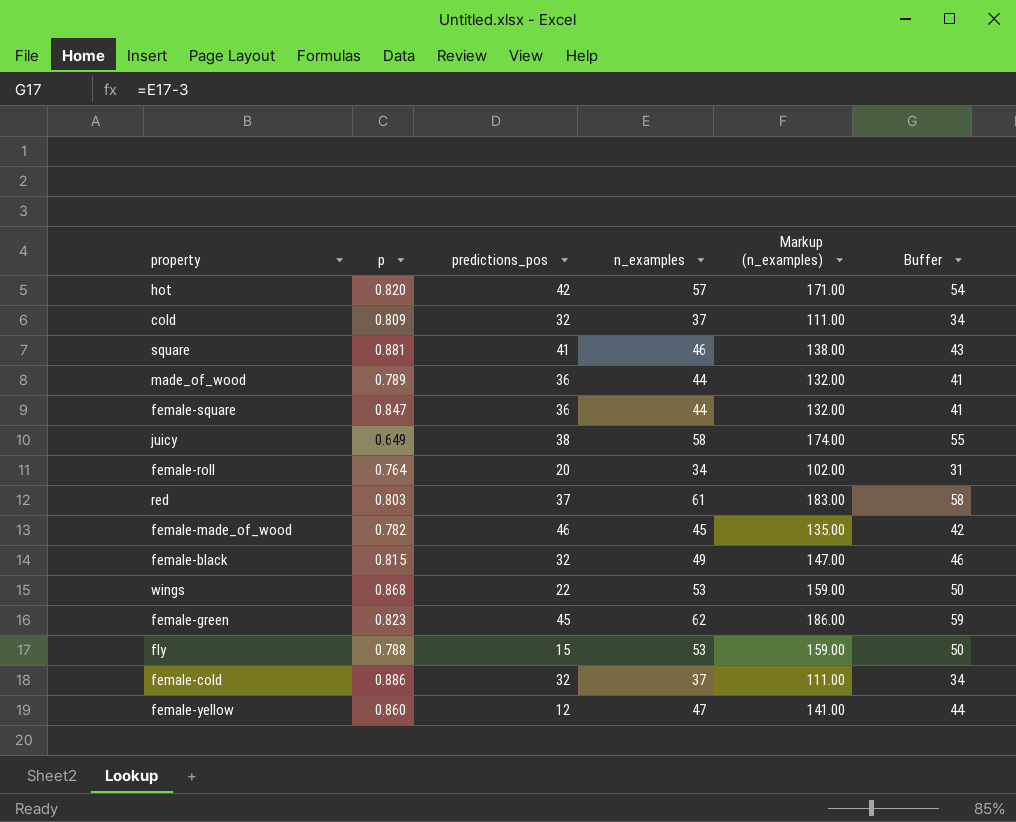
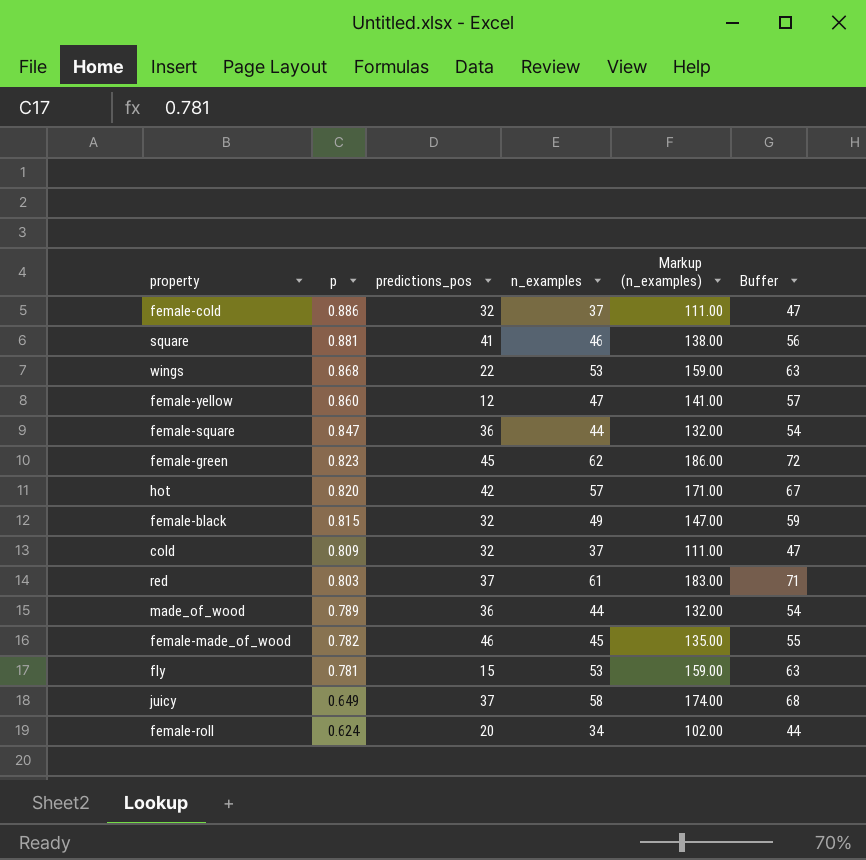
row order: none -> p descending
column Buffer | formula: [n_examples] - 3 -> [n_examples] + 10
fly | p: 0.788 -> 0.781
juicy | predictions_pos: 38 -> 37
female-roll | p: 0.764 -> 0.624

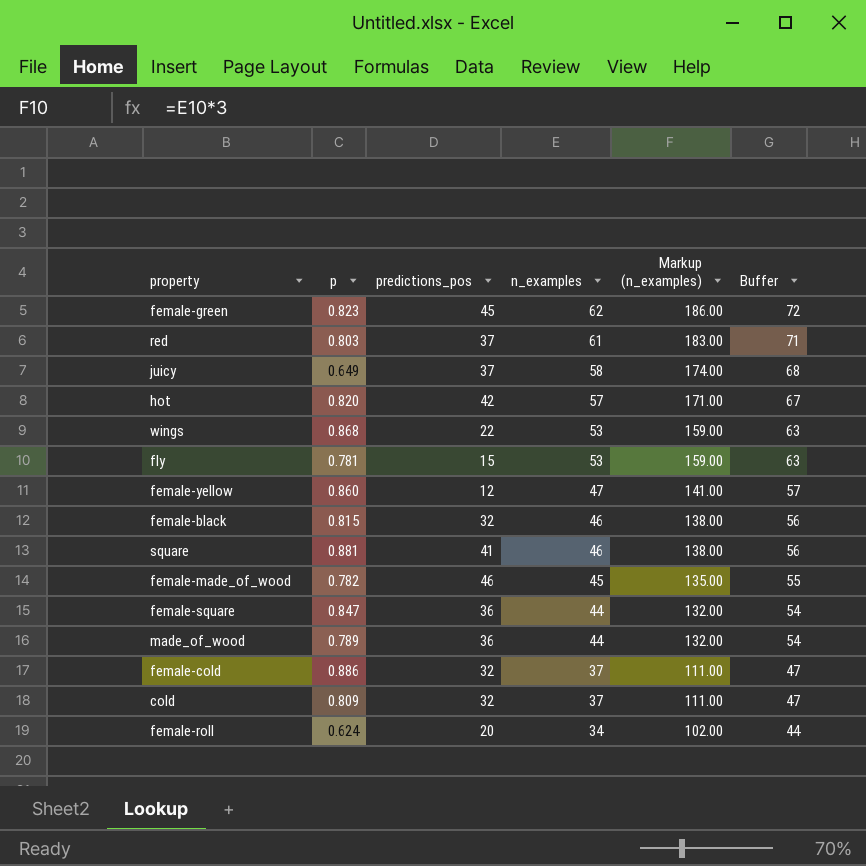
row order: p descending -> n_examples descending
female-black | n_examples: 49 -> 46
female-black | Markup (n_examples): 147.00 -> 138.00
female-black | Buffer: 59 -> 56

